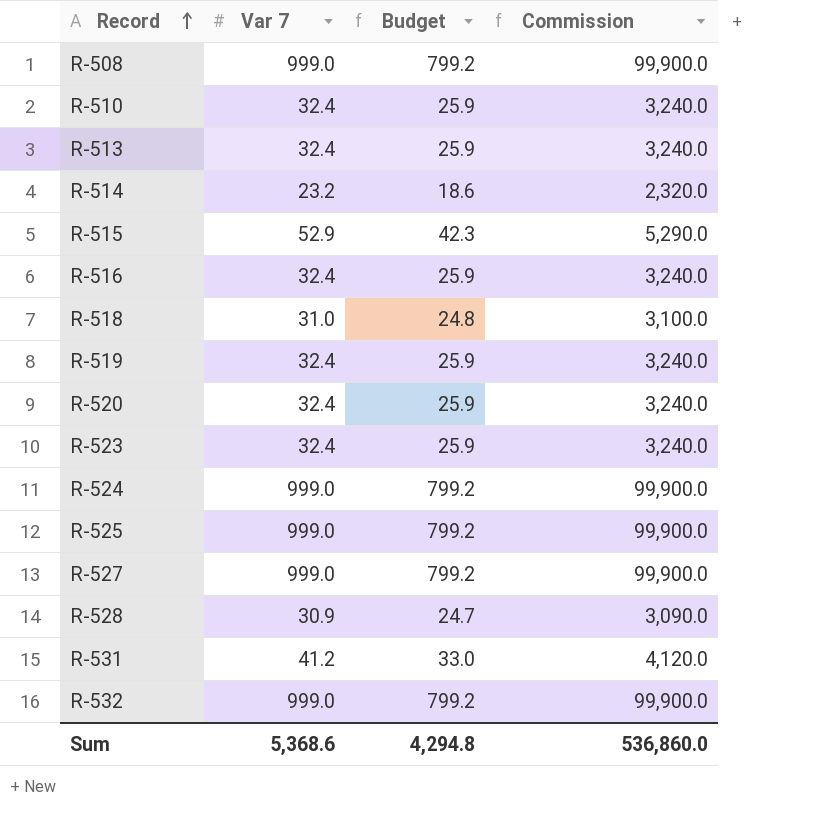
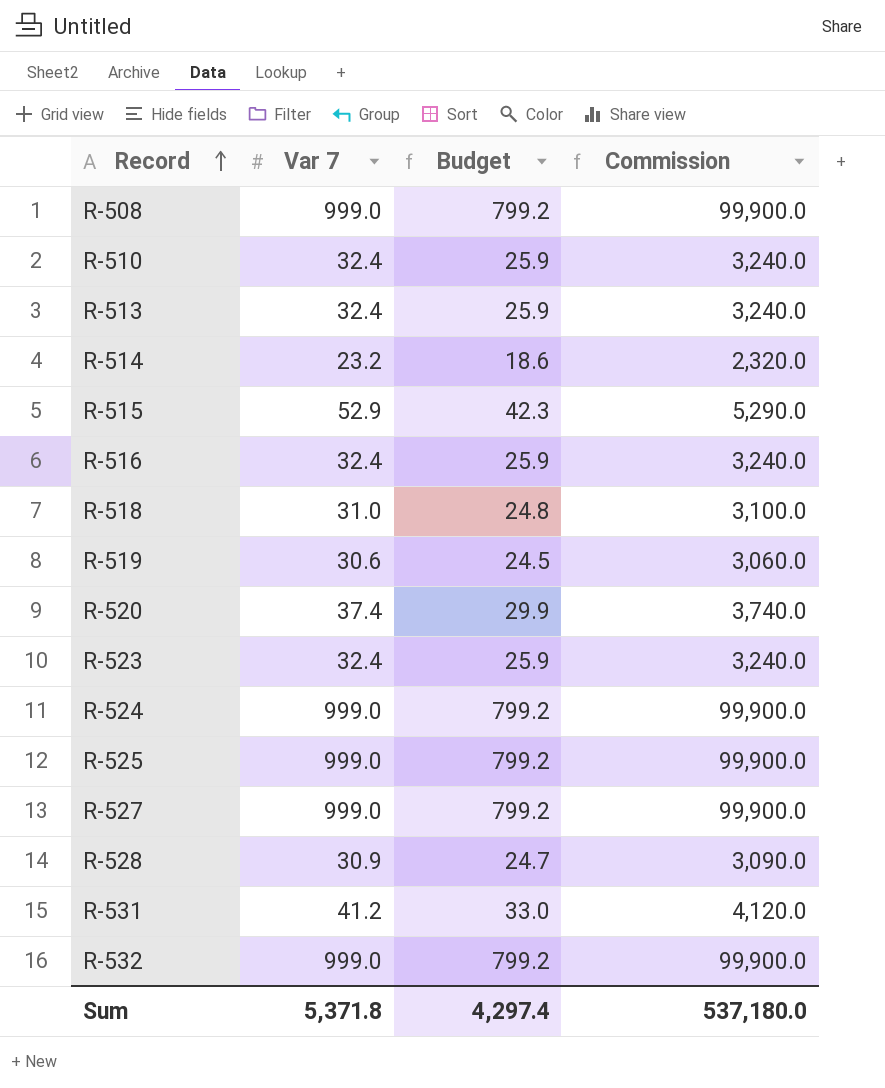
R-519 | Var 7: 32.4 -> 30.6
R-519 | Budget: 25.9 -> 24.5
R-519 | Commission: 3,240.0 -> 3,060.0
R-520 | Var 7: 32.4 -> 37.4
R-520 | Budget: 25.9 -> 29.9
R-520 | Commission: 3,240.0 -> 3,740.0
Sum | Var 7: 5,368.6 -> 5,371.8
Sum | Budget: 4,294.8 -> 4,297.4
Sum | Commission: 536,860.0 -> 537,180.0

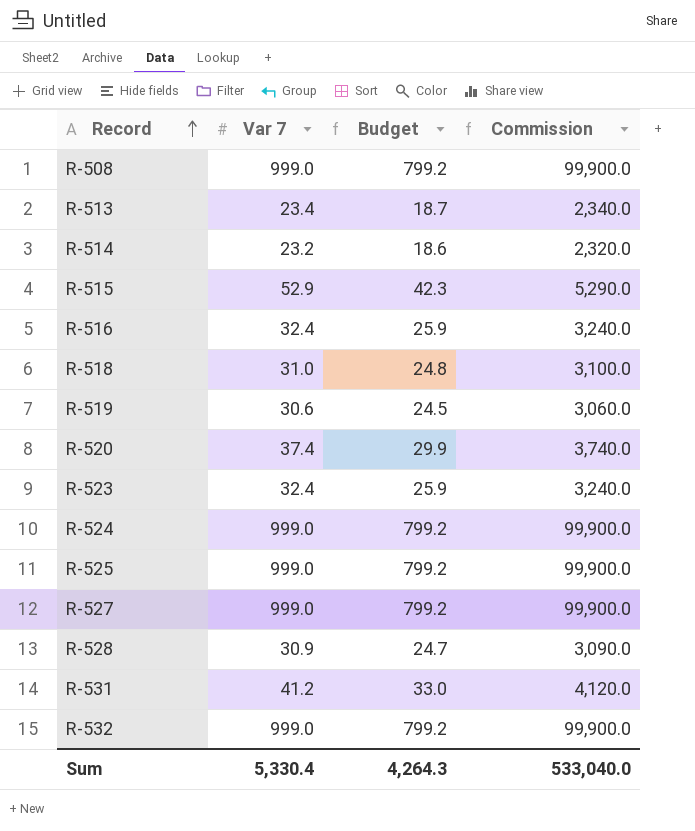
row R-510: 32.4 | 25.9 | 3,240.0 -> none
R-513 | Var 7: 32.4 -> 23.4
R-513 | Budget: 25.9 -> 18.7
R-513 | Commission: 3,240.0 -> 2,340.0
Sum | Var 7: 5,371.8 -> 5,330.4
Sum | Budget: 4,297.4 -> 4,264.3
Sum | Commission: 537,180.0 -> 533,040.0

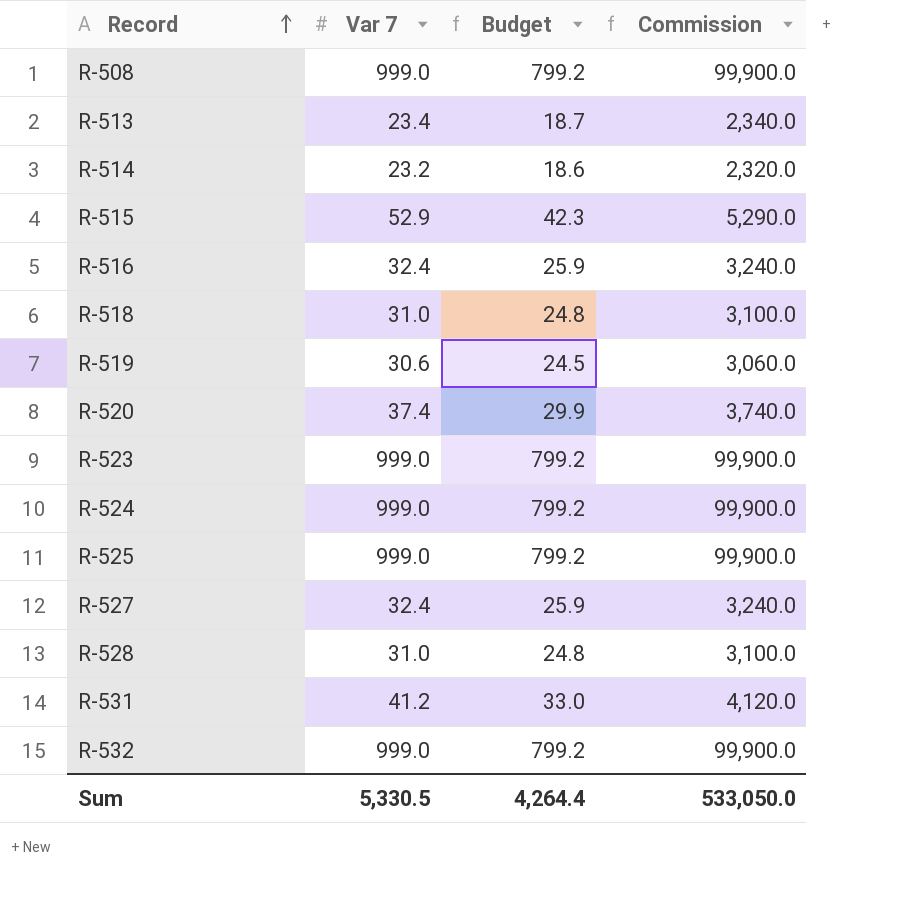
R-523 | Var 7: 32.4 -> 999.0
R-523 | Budget: 25.9 -> 799.2
R-523 | Commission: 3,240.0 -> 99,900.0
R-527 | Var 7: 999.0 -> 32.4
R-527 | Budget: 799.2 -> 25.9
R-527 | Commission: 99,900.0 -> 3,240.0
R-528 | Var 7: 30.9 -> 31.0
R-528 | Budget: 24.7 -> 24.8
R-528 | Commission: 3,090.0 -> 3,100.0
Sum | Var 7: 5,330.4 -> 5,330.5
Sum | Budget: 4,264.3 -> 4,264.4
Sum | Commission: 533,040.0 -> 533,050.0

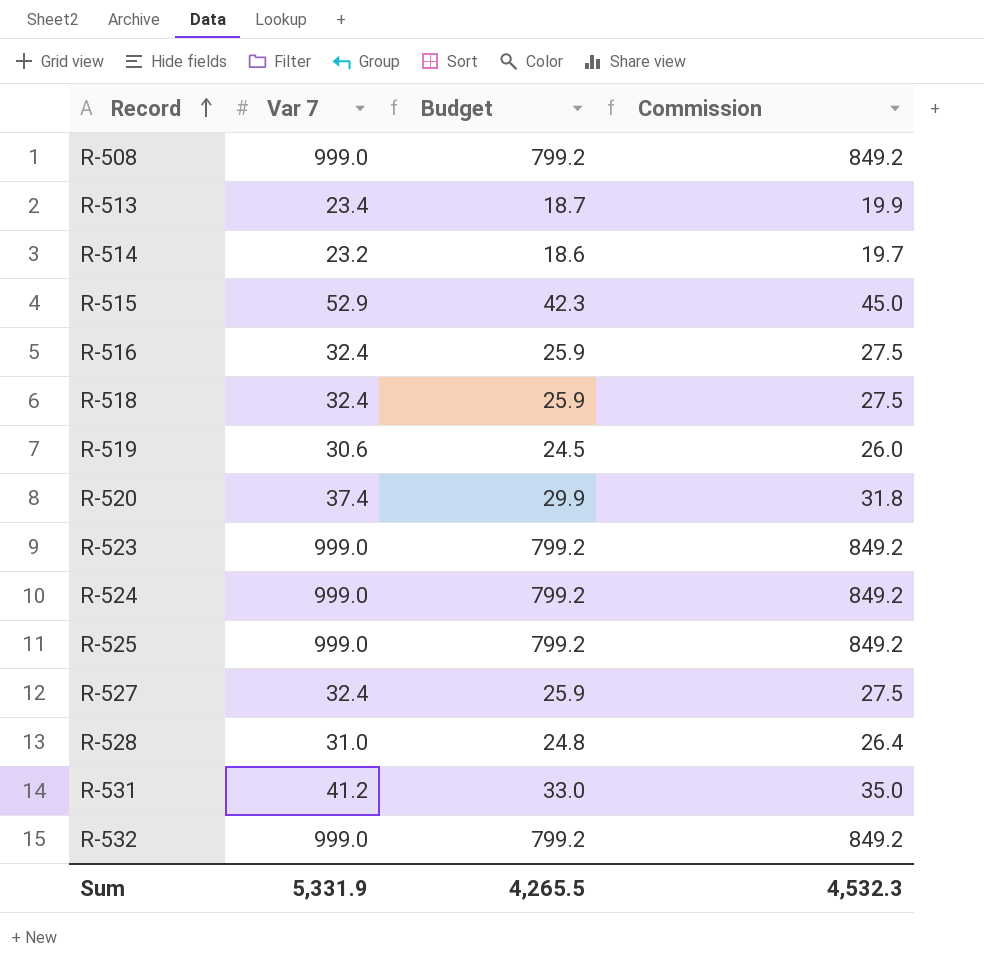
column Commission | formula: [Var 7] * 100 -> [Var 7] * 0.85
R-518 | Var 7: 31.0 -> 32.4
R-518 | Budget: 24.8 -> 25.9
Sum | Var 7: 5,330.5 -> 5,331.9
Sum | Budget: 4,264.4 -> 4,265.5
Sum | Commission: 533,050.0 -> 4,532.3

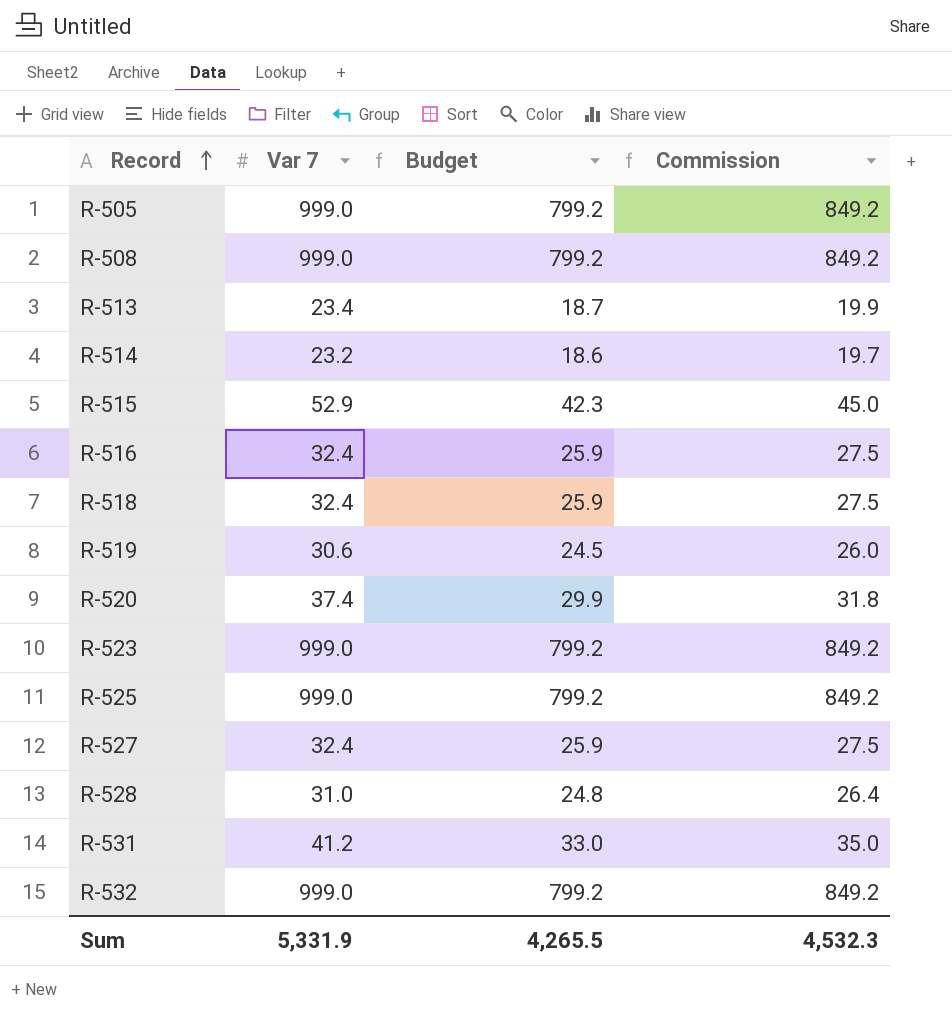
row R-524: 999.0 | 799.2 | 849.2 -> none
row R-505: none -> 999.0 | 799.2 | 849.2

